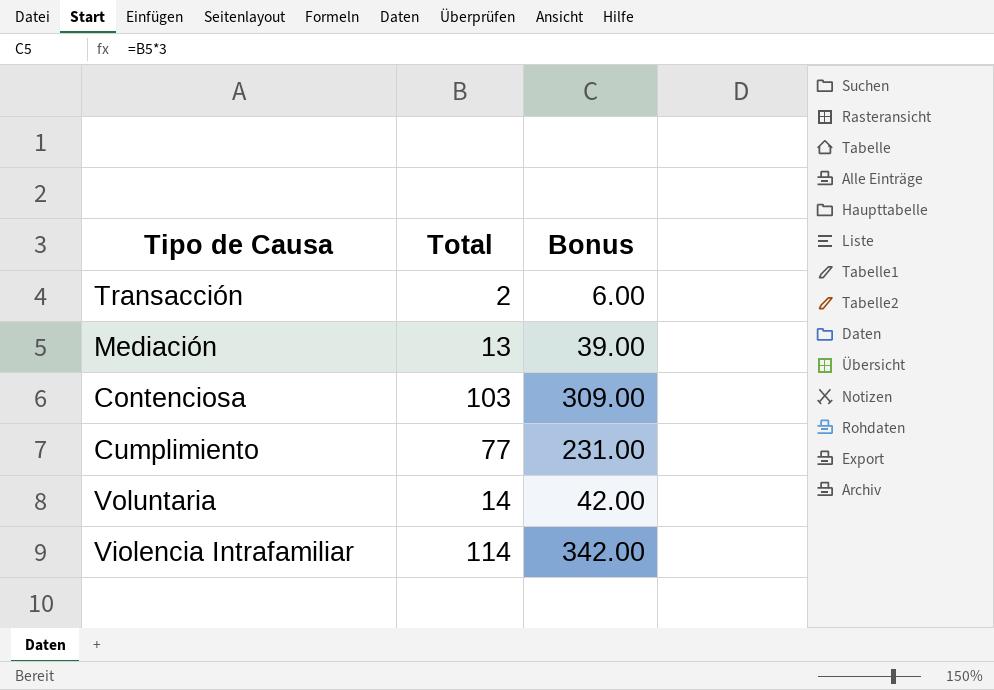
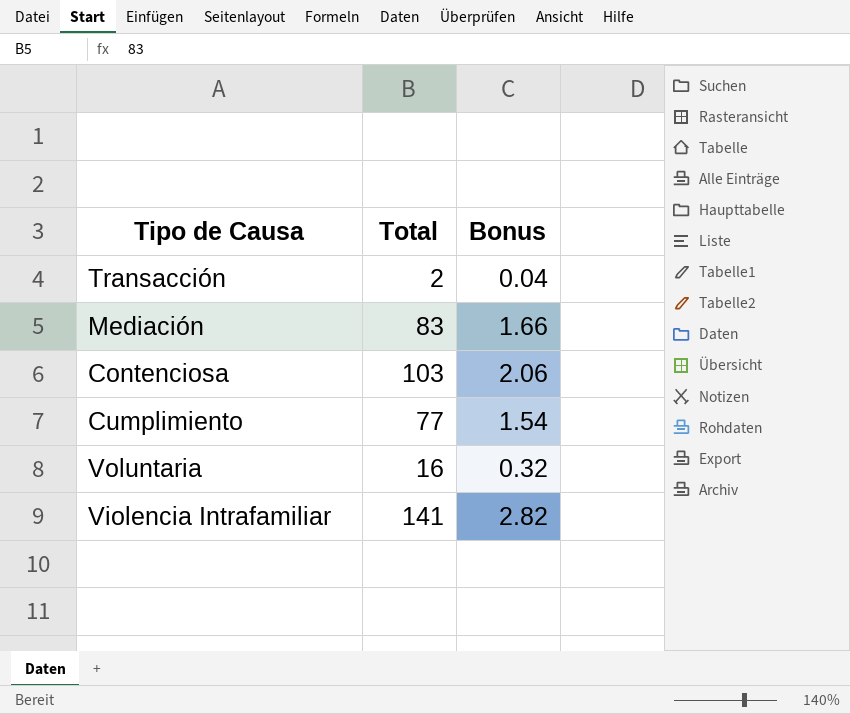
column Bonus | formula: [Total] * 3 -> [Total] * 0.02
Mediación | Total: 13 -> 83
Voluntaria | Total: 14 -> 16
Violencia Intrafamiliar | Total: 114 -> 141

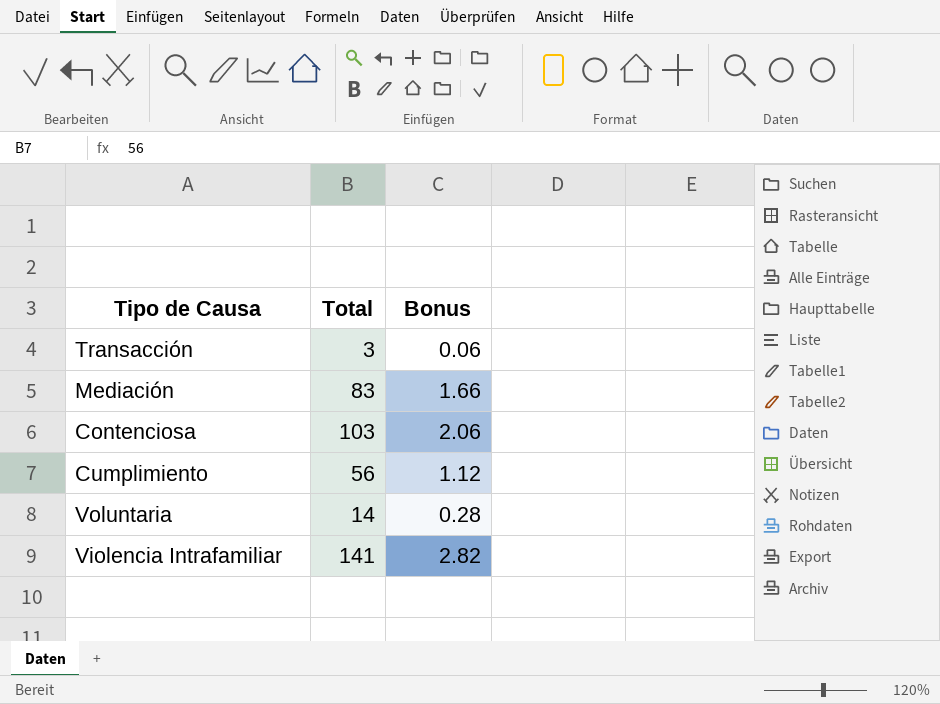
Transacción | Total: 2 -> 3
Transacción | Bonus: 0.04 -> 0.06
Cumplimiento | Total: 77 -> 56
Cumplimiento | Bonus: 1.54 -> 1.12
Voluntaria | Total: 16 -> 14
Voluntaria | Bonus: 0.32 -> 0.28

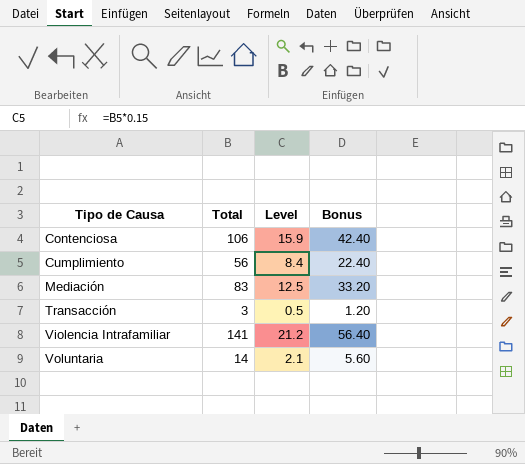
row order: none -> Tipo de Causa ascending
column Level | formula: none -> [Total] * 0.15
column Bonus | formula: [Total] * 0.02 -> [Total] * 0.4
Contenciosa | Total: 103 -> 106

